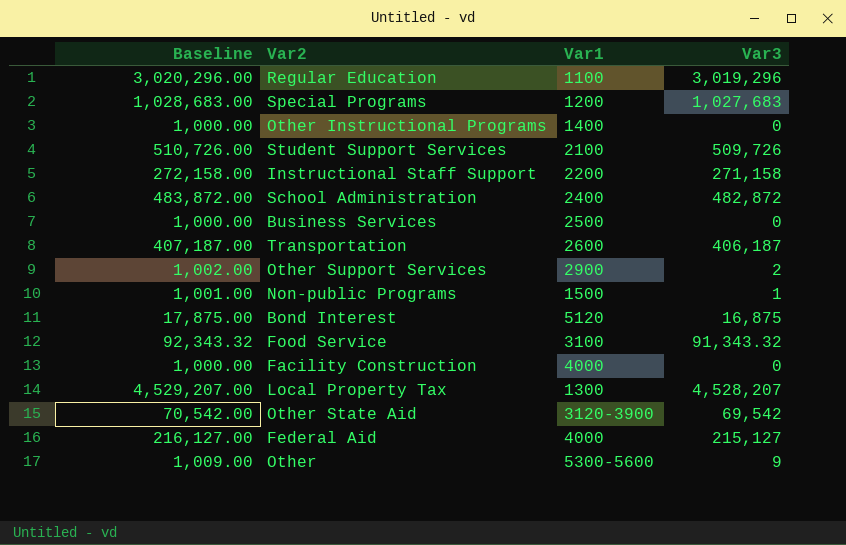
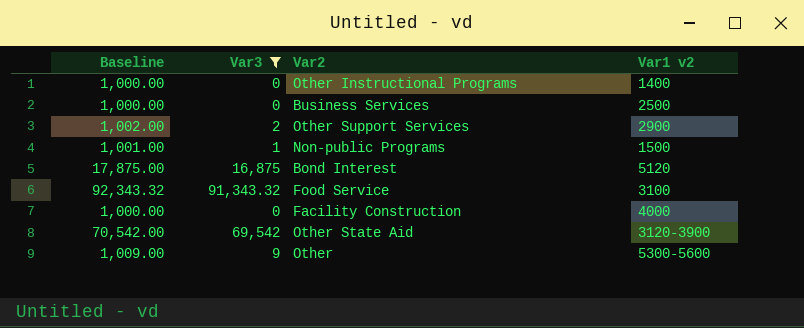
filter: none -> Var3 <= 91,343.32
column Var3 | position: 4 -> 2
column name: Var1 -> Var1 v2

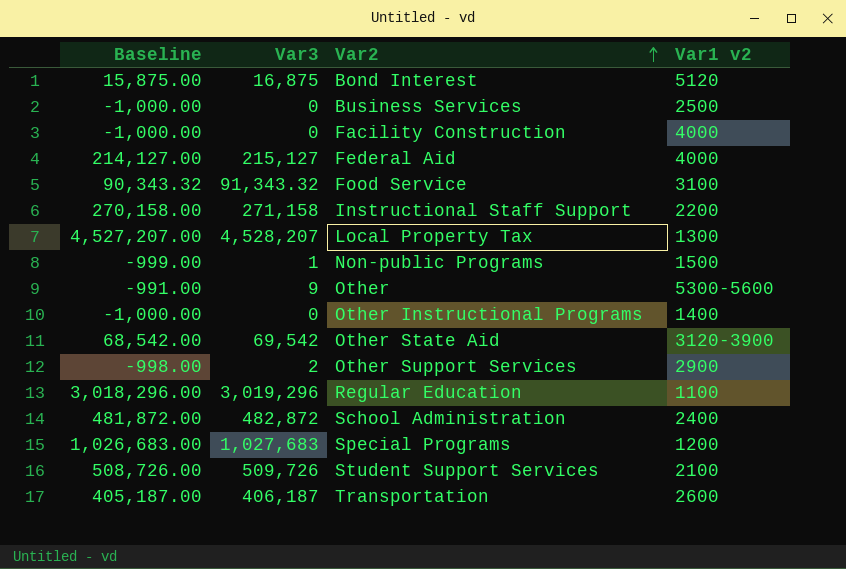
filter: Var3 <= 91,343.32 -> none
row order: none -> Var2 ascending
column Baseline | formula: [Var3] + 1000 -> [Var3] - 1000

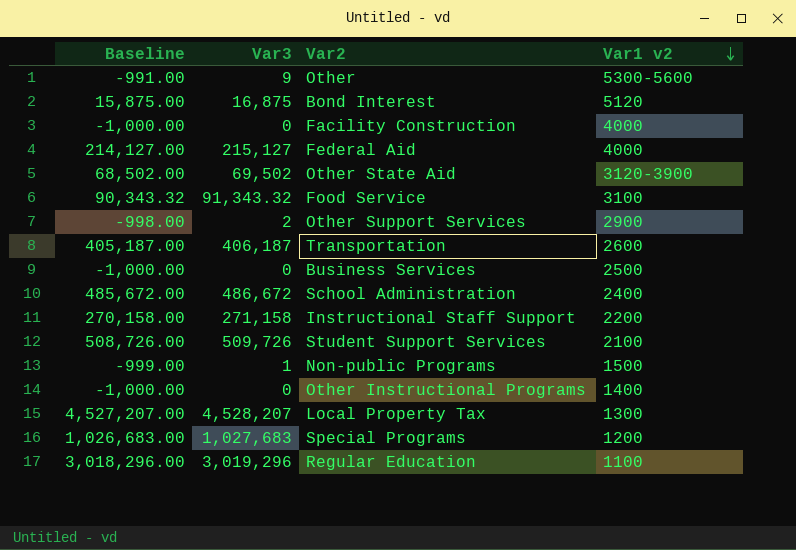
row order: Var2 ascending -> Var1 v2 descending
Other State Aid | Baseline: 68,542.00 -> 68,502.00
Other State Aid | Var3: 69,542 -> 69,502
School Administration | Baseline: 481,872.00 -> 485,672.00
School Administration | Var3: 482,872 -> 486,672

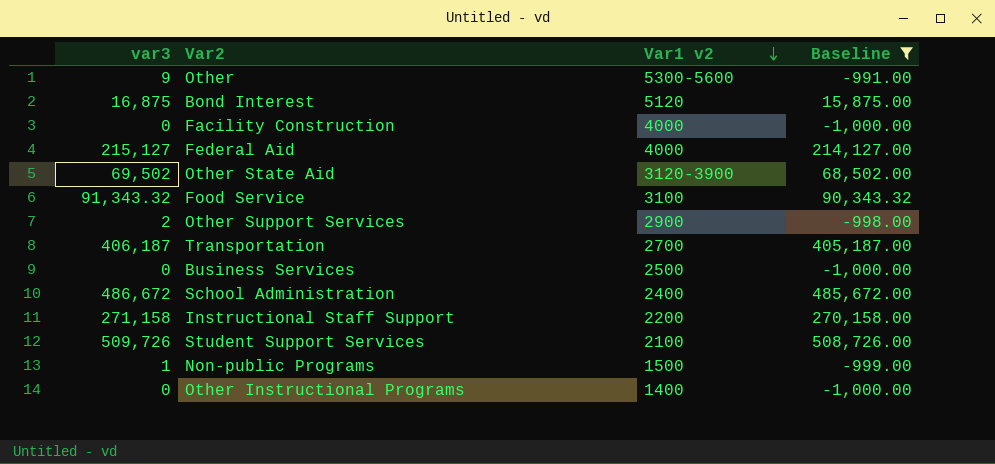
filter: none -> Baseline <= 508,726.00
column name: Var3 -> var3
column Baseline | position: 1 -> 4
Transportation | Var1 v2: 2600 -> 2700

